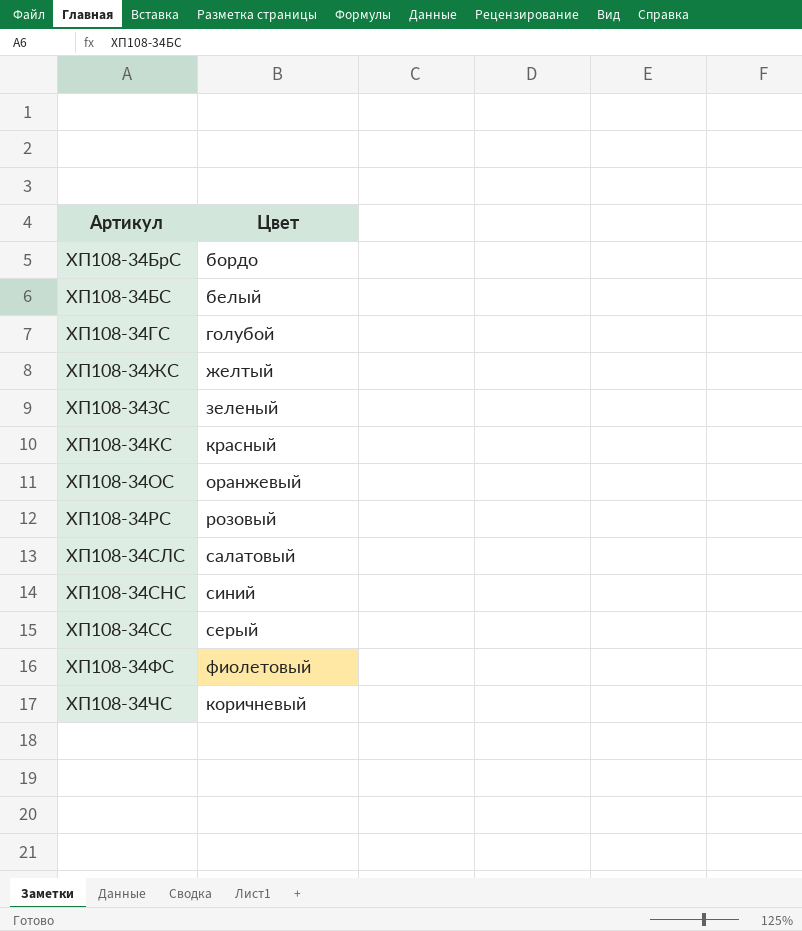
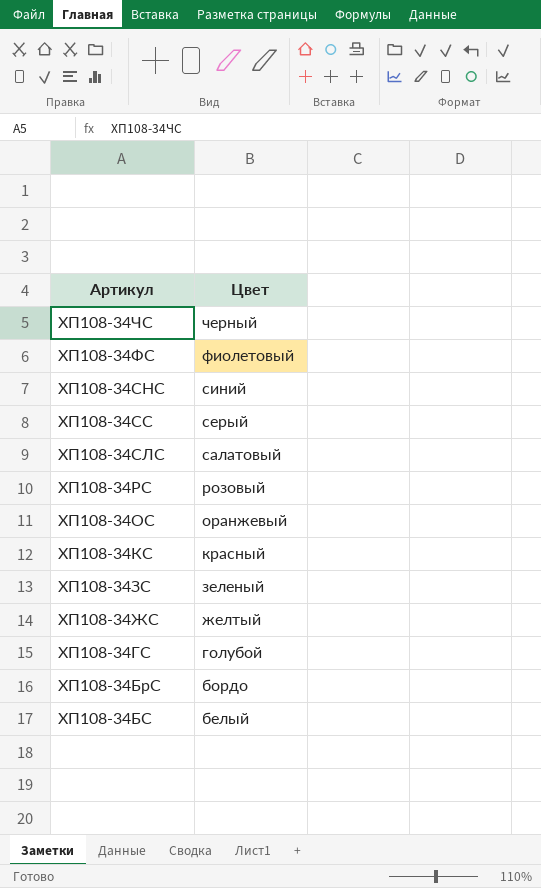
row order: Артикул ascending -> Цвет descending
ХП108-34ЧС | Цвет: коричневый -> черный

